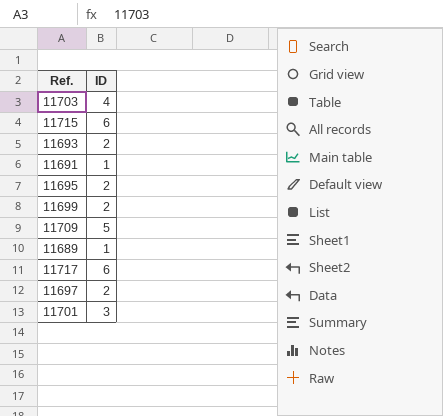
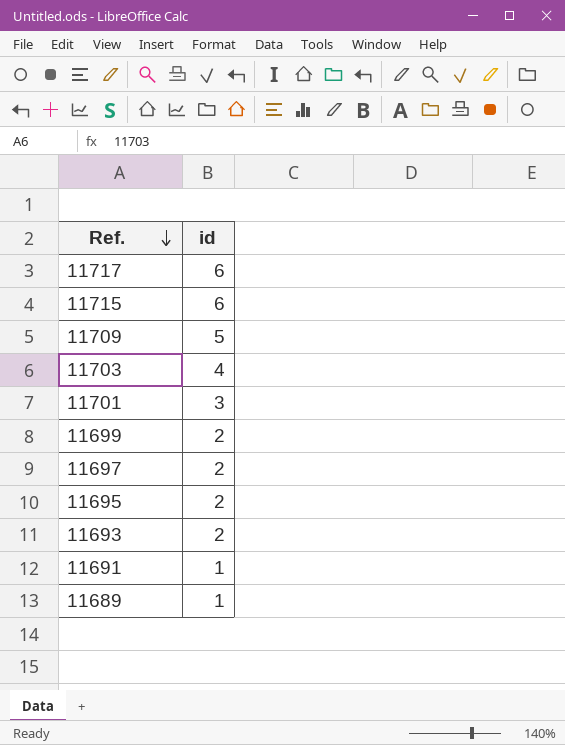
row order: none -> Ref. descending
column name: ID -> id

